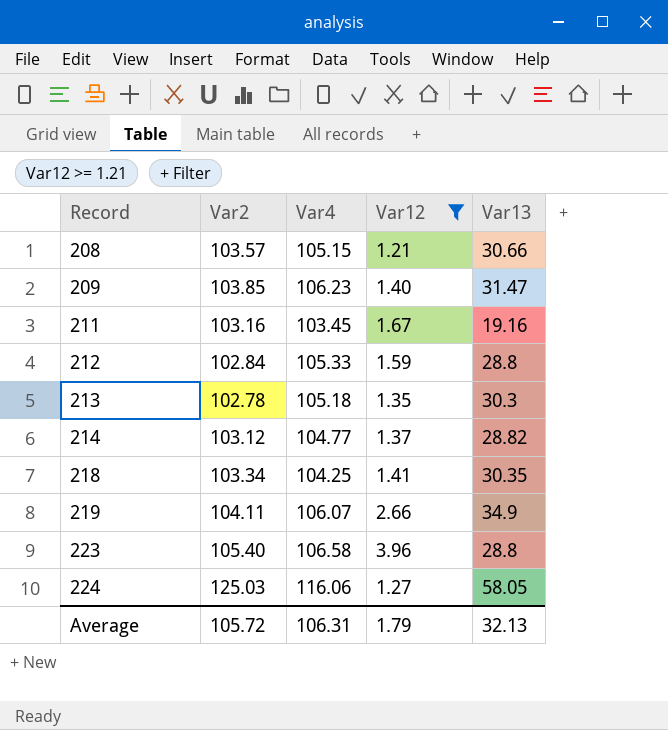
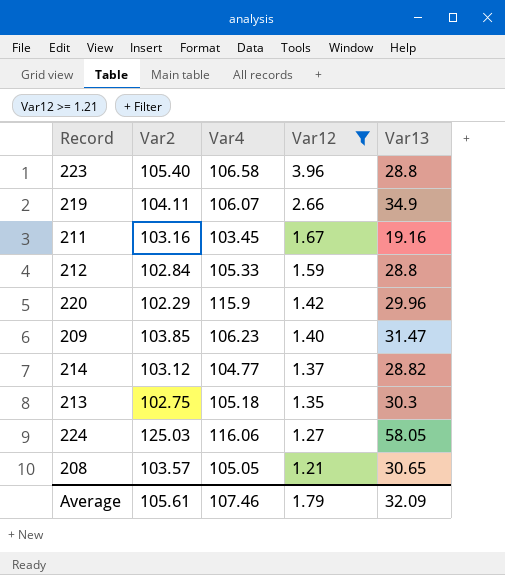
row order: Record ascending -> Var12 descending
row 218: 103.34 | 104.25 | 1.41 | 30.35 -> none
row 220: none -> 102.29 | 115.9 | 1.42 | 29.96
213 | Var2: 102.78 -> 102.75
208 | Var4: 105.15 -> 105.05
208 | Var13: 30.66 -> 30.65
Average | Var2: 105.72 -> 105.61
Average | Var4: 106.31 -> 107.46
Average | Var13: 32.13 -> 32.09

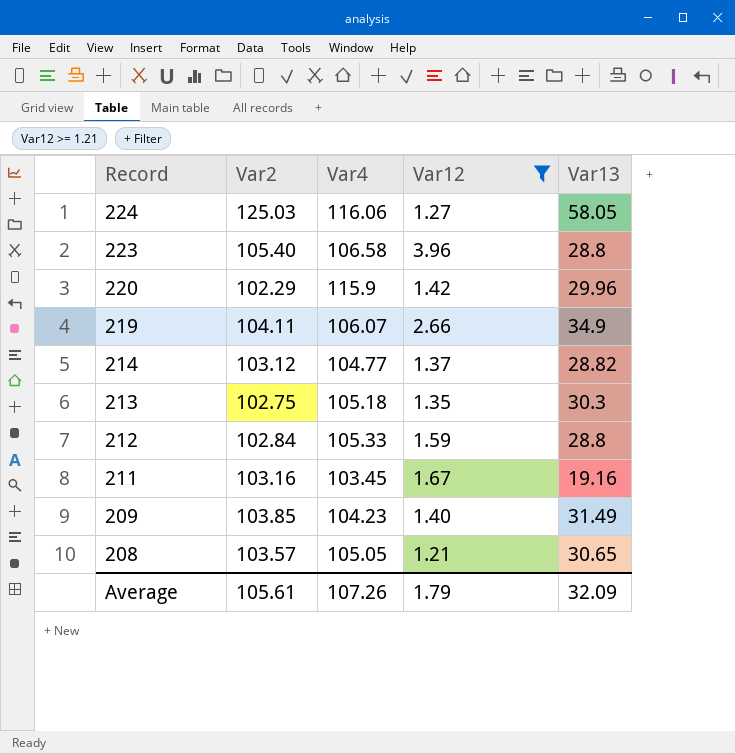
row order: Var12 descending -> Record descending
209 | Var4: 106.23 -> 104.23
209 | Var13: 31.47 -> 31.49
Average | Var4: 107.46 -> 107.26

